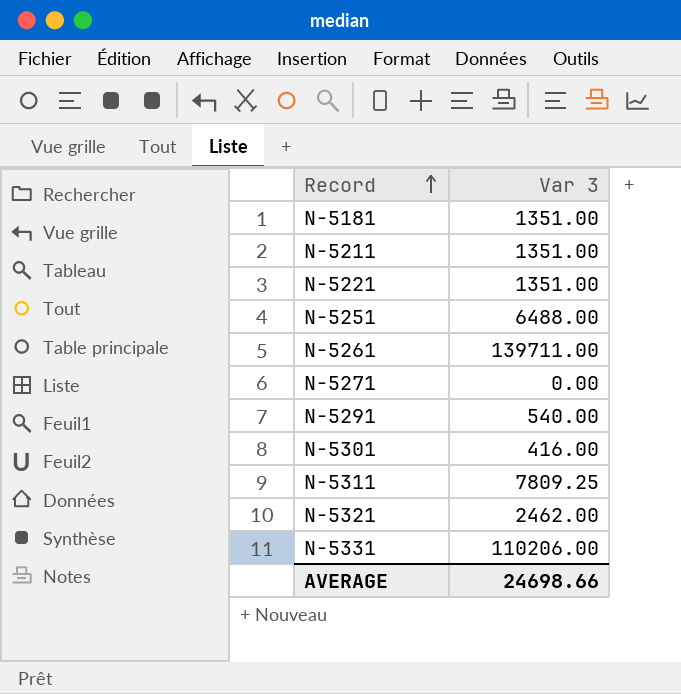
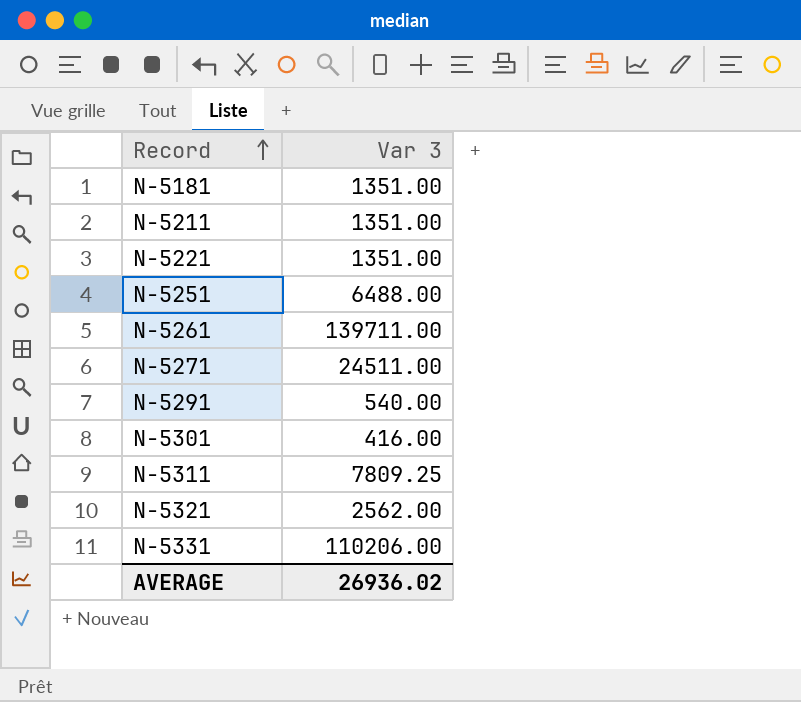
N-5271 | Var 3: 0.00 -> 24511.00
N-5321 | Var 3: 2462.00 -> 2562.00
AVERAGE | Var 3: 24698.66 -> 26936.02

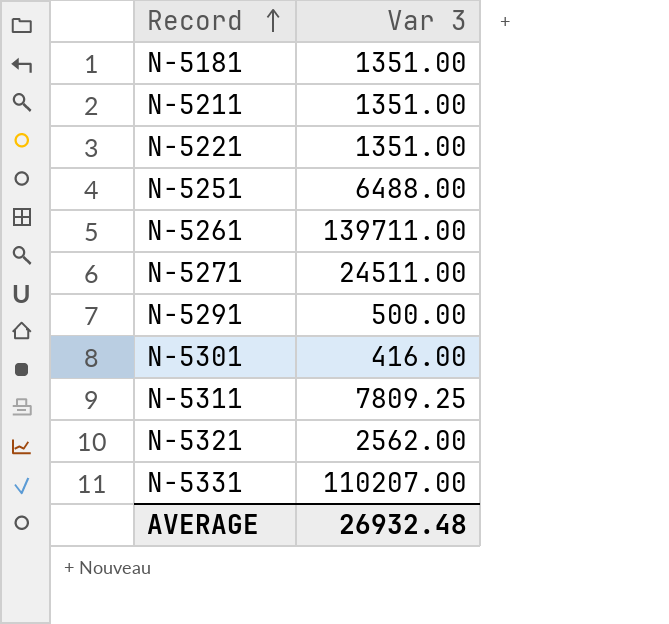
N-5291 | Var 3: 540.00 -> 500.00
N-5331 | Var 3: 110206.00 -> 110207.00
AVERAGE | Var 3: 26936.02 -> 26932.48

